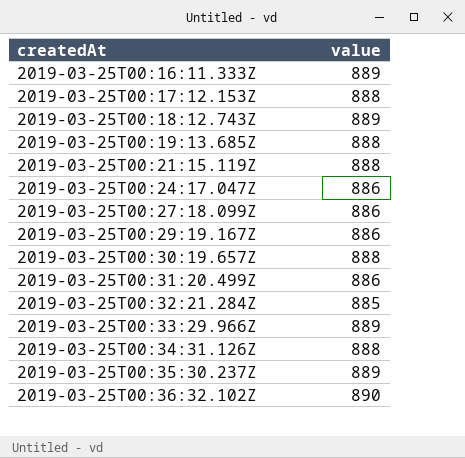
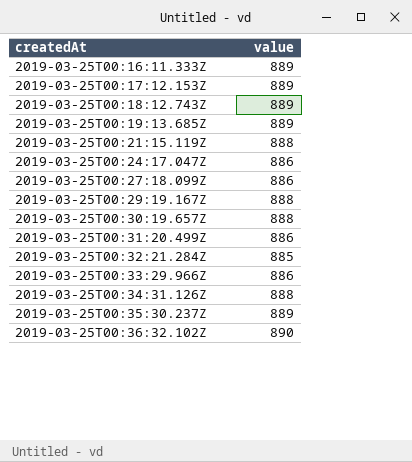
2019-03-25T00:17:12.153Z | value: 888 -> 889
2019-03-25T00:19:13.685Z | value: 888 -> 889
2019-03-25T00:29:19.167Z | value: 886 -> 888
2019-03-25T00:33:29.966Z | value: 889 -> 886

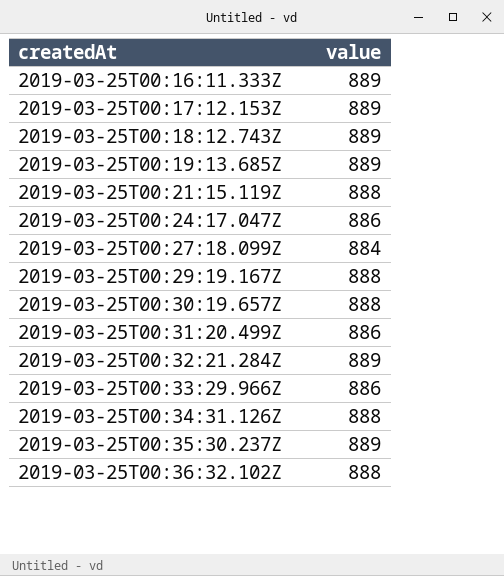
2019-03-25T00:27:18.099Z | value: 886 -> 884
2019-03-25T00:32:21.284Z | value: 885 -> 889
2019-03-25T00:36:32.102Z | value: 890 -> 888

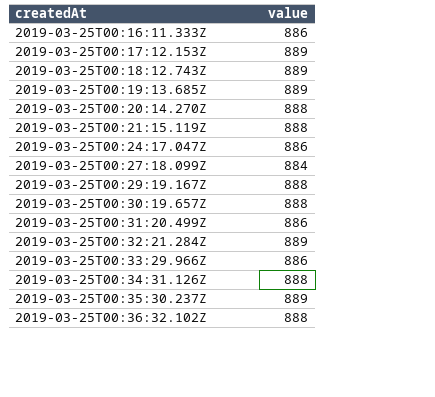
2019-03-25T00:16:11.333Z | value: 889 -> 886
row 2019-03-25T00:20:14.270Z: none -> 888

